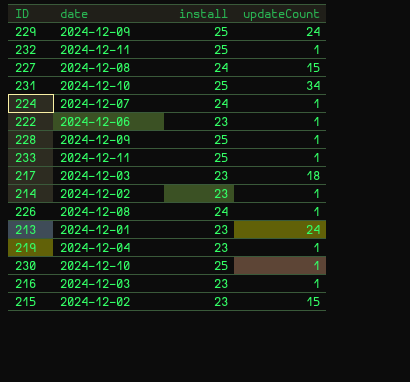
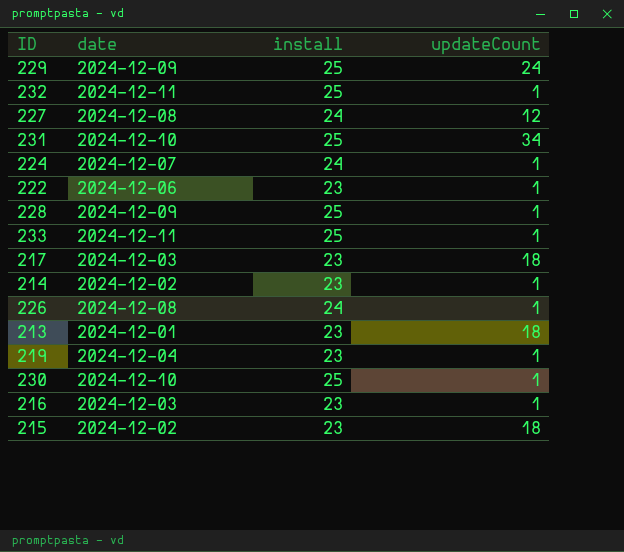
227 | updateCount: 15 -> 12
213 | updateCount: 24 -> 18
215 | updateCount: 15 -> 18

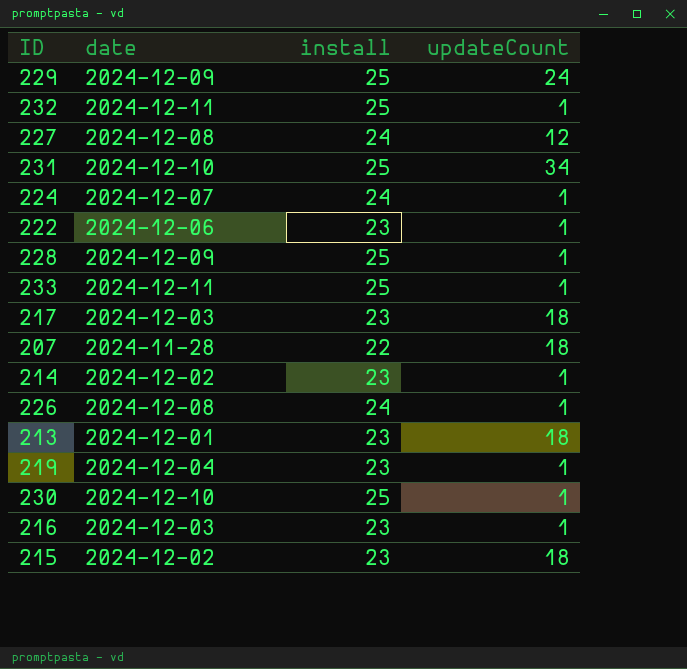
row 207: none -> 2024-11-28 | 22 | 18

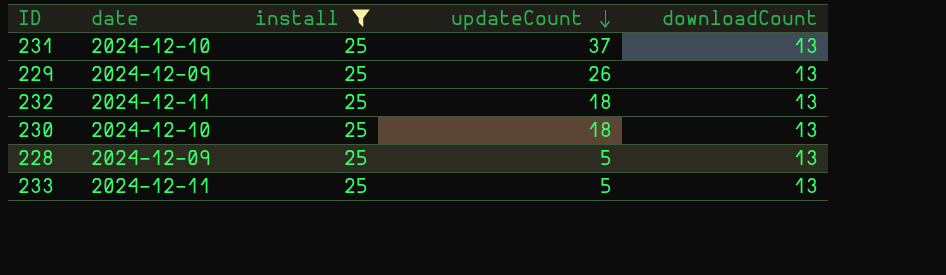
filter: none -> install = 25
row order: none -> updateCount descending
column downloadCount | position: none -> 5
231 | updateCount: 34 -> 37
229 | updateCount: 24 -> 26
232 | updateCount: 1 -> 18
230 | updateCount: 1 -> 18
228 | updateCount: 1 -> 5
233 | updateCount: 1 -> 5

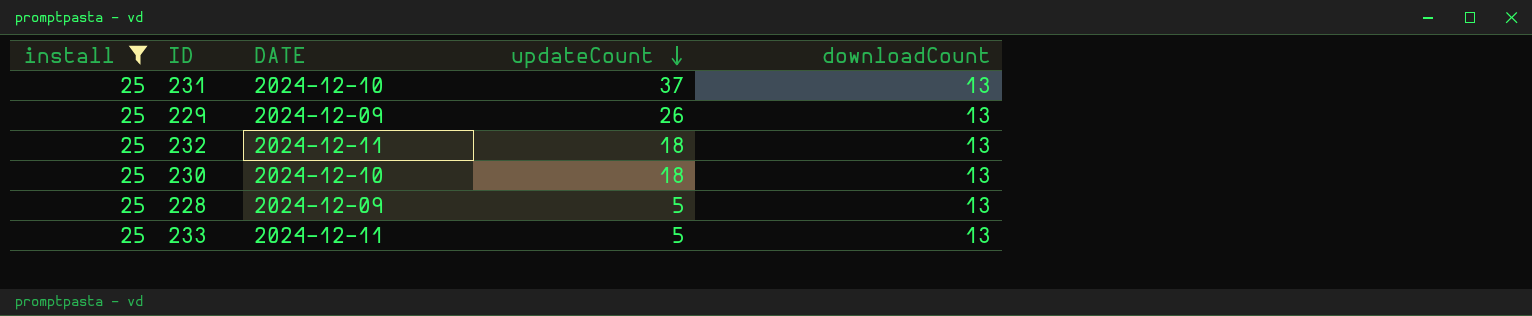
column install | position: 3 -> 1
column name: date -> DATE

